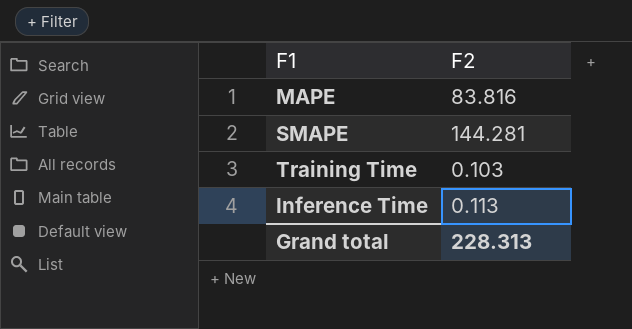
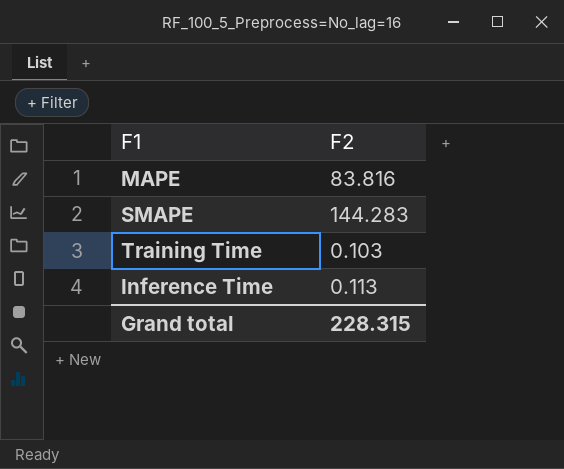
SMAPE | F2: 144.281 -> 144.283
Grand total | F2: 228.313 -> 228.315

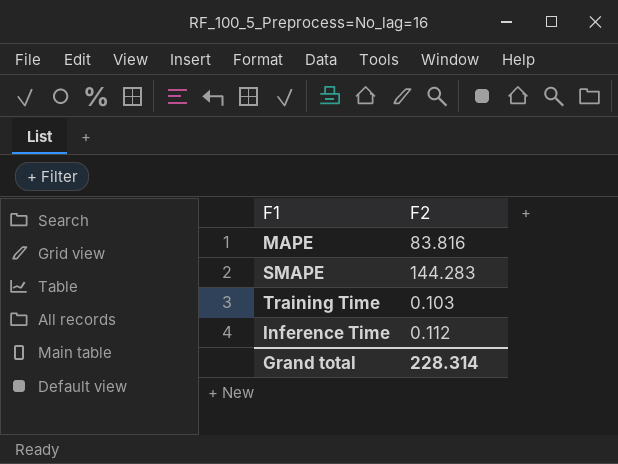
Inference Time | F2: 0.113 -> 0.112
Grand total | F2: 228.315 -> 228.314

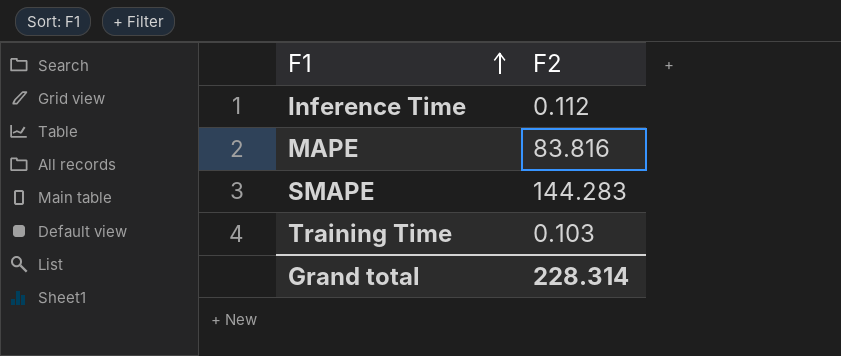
row order: none -> F1 ascending

